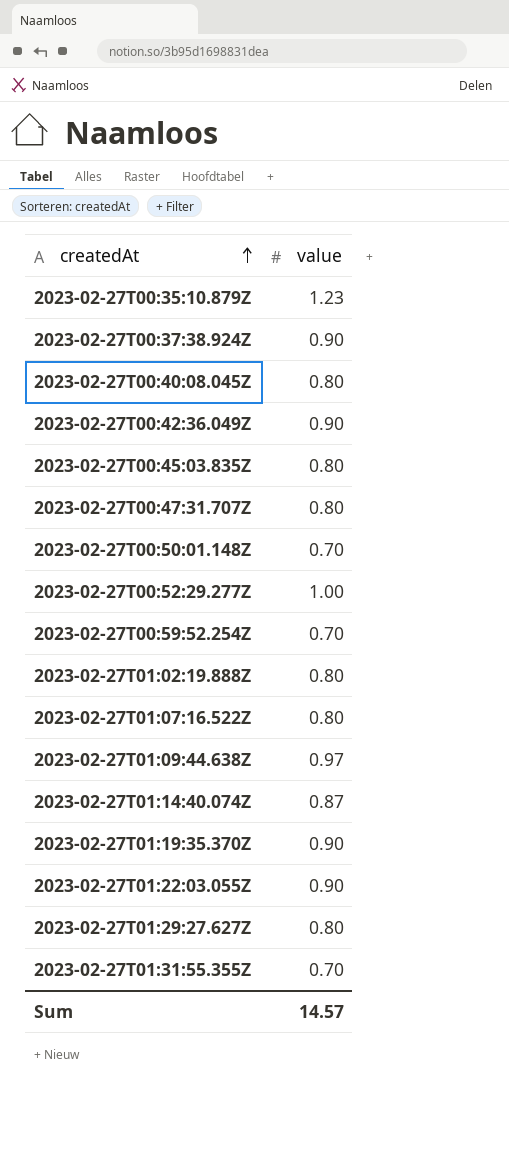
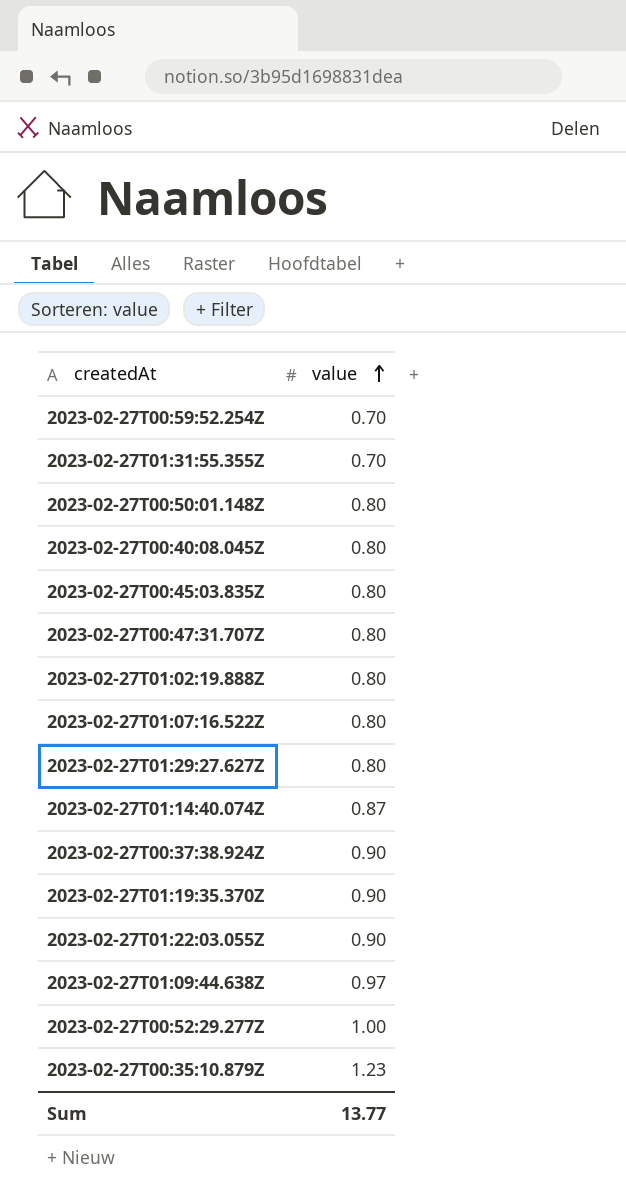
row order: createdAt ascending -> value ascending
row 2023-02-27T00:42:36.049Z: 0.90 -> none
2023-02-27T00:50:01.148Z | value: 0.70 -> 0.80
Sum | value: 14.57 -> 13.77

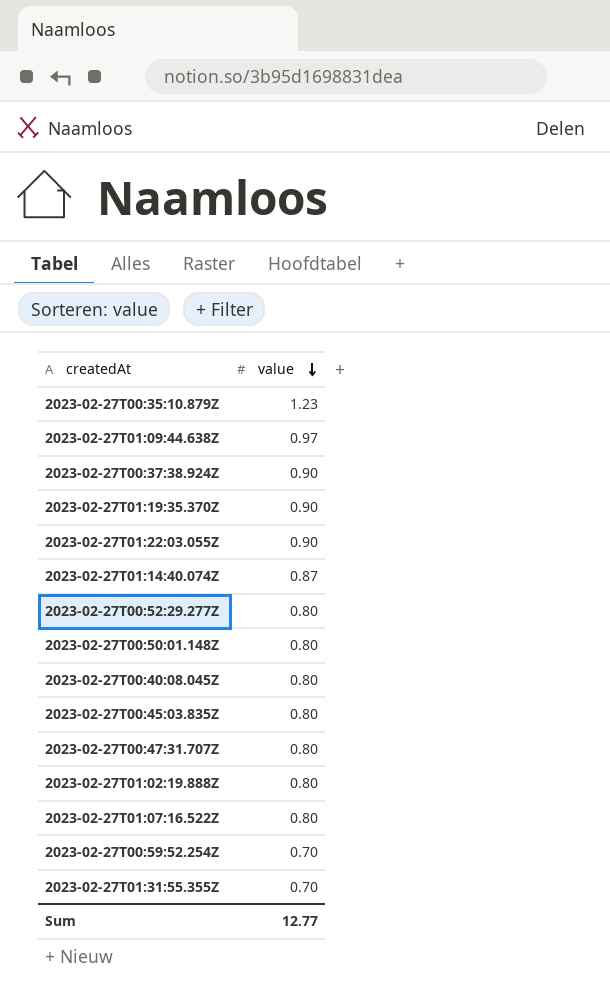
row order: value ascending -> value descending
row 2023-02-27T01:29:27.627Z: 0.80 -> none
2023-02-27T00:52:29.277Z | value: 1.00 -> 0.80
Sum | value: 13.77 -> 12.77

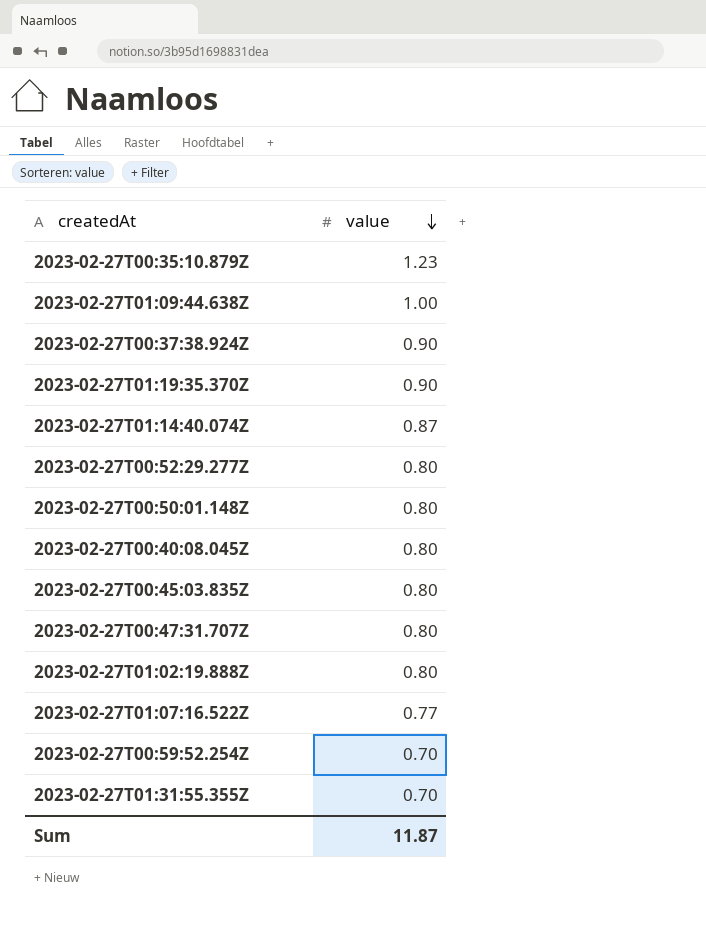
row 2023-02-27T01:22:03.055Z: 0.90 -> none
2023-02-27T01:09:44.638Z | value: 0.97 -> 1.00
2023-02-27T01:07:16.522Z | value: 0.80 -> 0.77
Sum | value: 12.77 -> 11.87

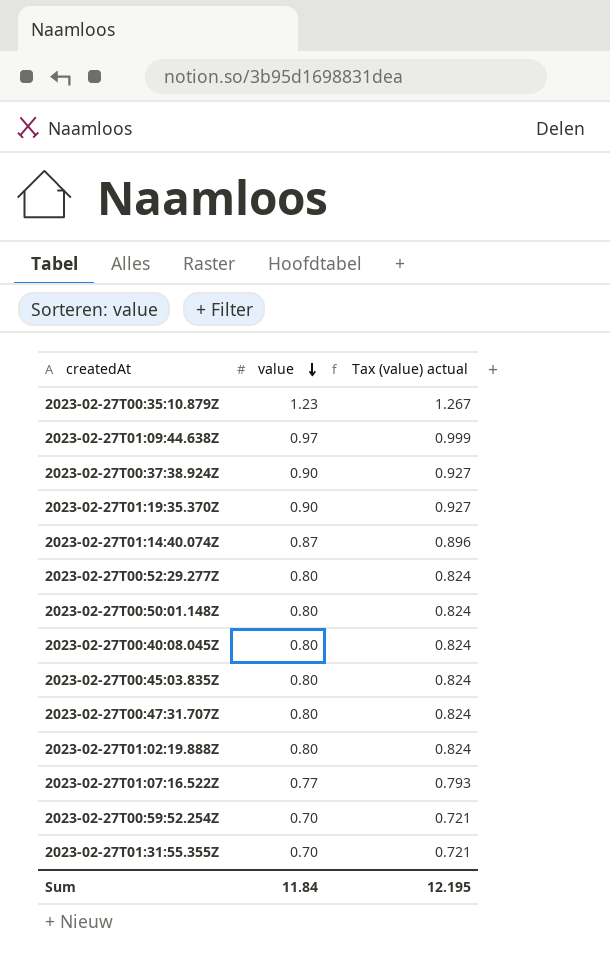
column Tax (value) actual | formula: none -> [value] * 1.03
2023-02-27T01:09:44.638Z | value: 1.00 -> 0.97
Sum | value: 11.87 -> 11.84

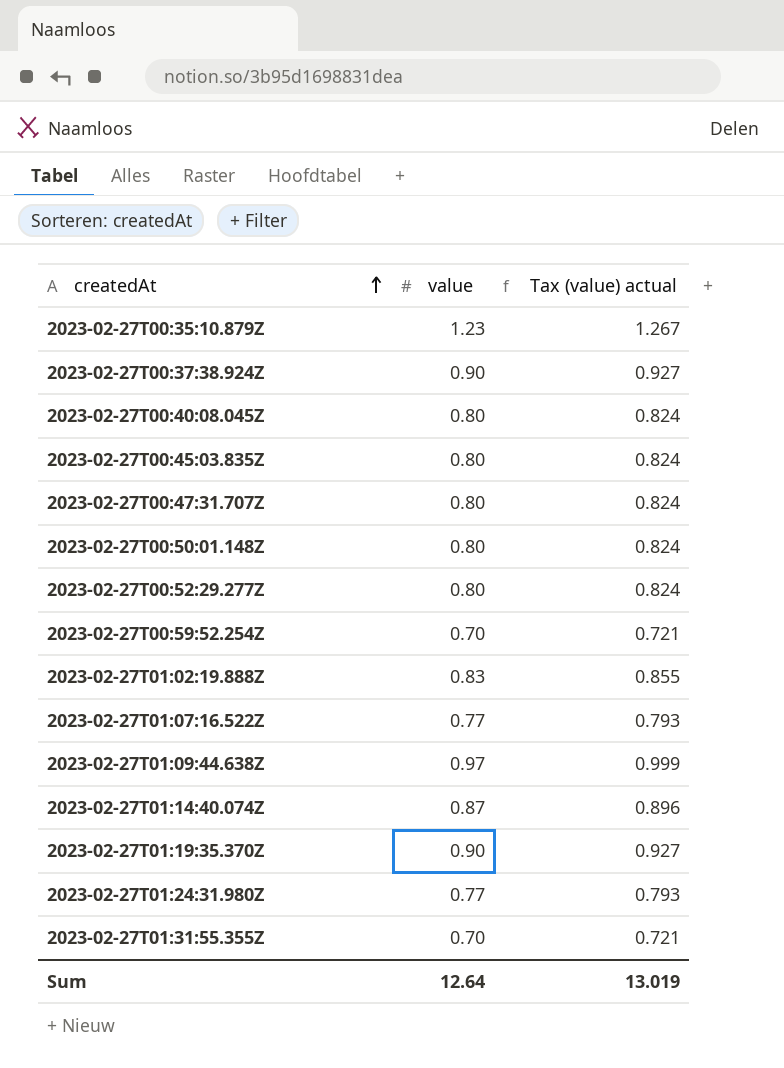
row order: value descending -> createdAt ascending
2023-02-27T01:02:19.888Z | value: 0.80 -> 0.83
2023-02-27T01:02:19.888Z | Tax (value) actual: 0.824 -> 0.855
row 2023-02-27T01:24:31.980Z: none -> 0.77 | 0.793
Sum | value: 11.84 -> 12.64
Sum | Tax (value) actual: 12.195 -> 13.019

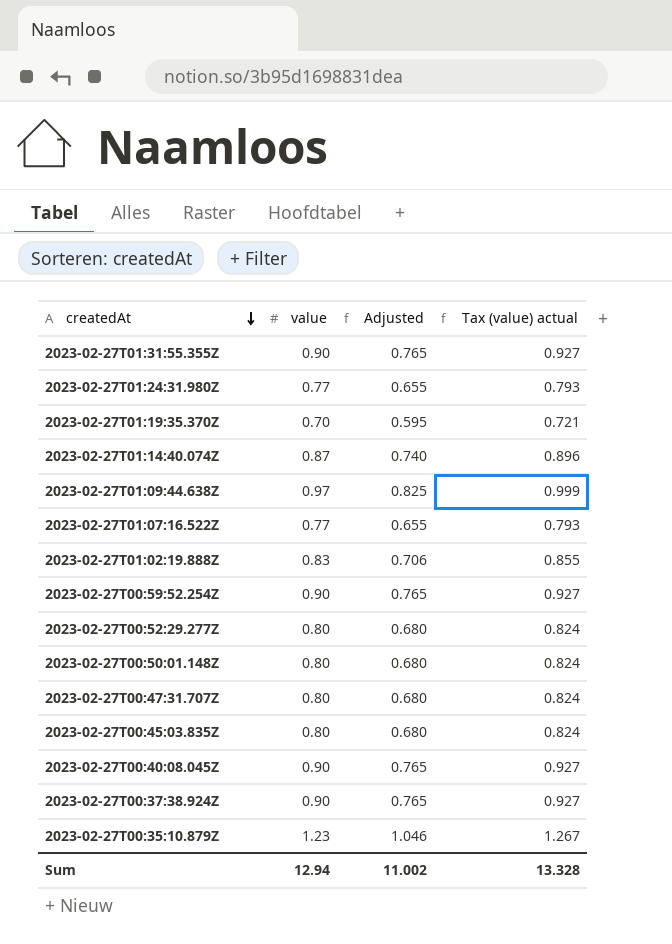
row order: createdAt ascending -> createdAt descending
column Adjusted | formula: none -> [value] * 0.85
2023-02-27T01:31:55.355Z | value: 0.70 -> 0.90
2023-02-27T01:31:55.355Z | Tax (value) actual: 0.721 -> 0.927
2023-02-27T01:19:35.370Z | value: 0.90 -> 0.70
2023-02-27T01:19:35.370Z | Tax (value) actual: 0.927 -> 0.721
2023-02-27T00:59:52.254Z | value: 0.70 -> 0.90
2023-02-27T00:59:52.254Z | Tax (value) actual: 0.721 -> 0.927
2023-02-27T00:40:08.045Z | value: 0.80 -> 0.90
2023-02-27T00:40:08.045Z | Tax (value) actual: 0.824 -> 0.927
Sum | value: 12.64 -> 12.94
Sum | Tax (value) actual: 13.019 -> 13.328

